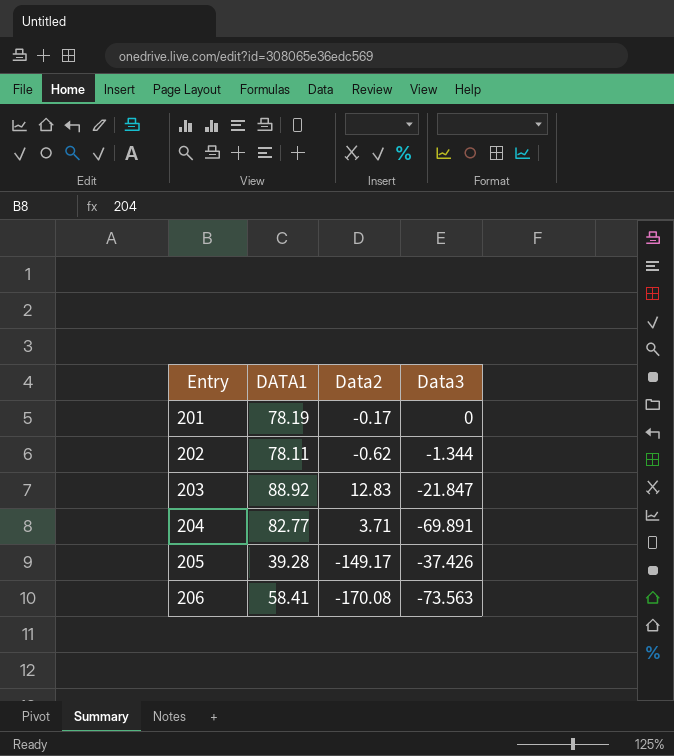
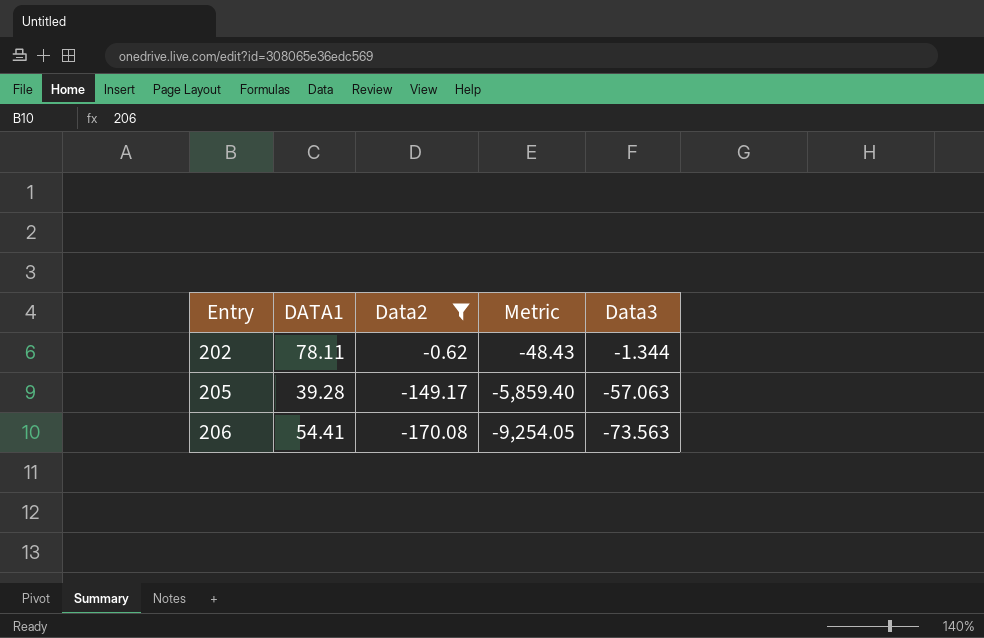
filter: none -> Data2 <= -0.62
column Metric | formula: none -> [DATA1] * [Data2]
205 | Data3: -37.426 -> -57.063
206 | DATA1: 58.41 -> 54.41

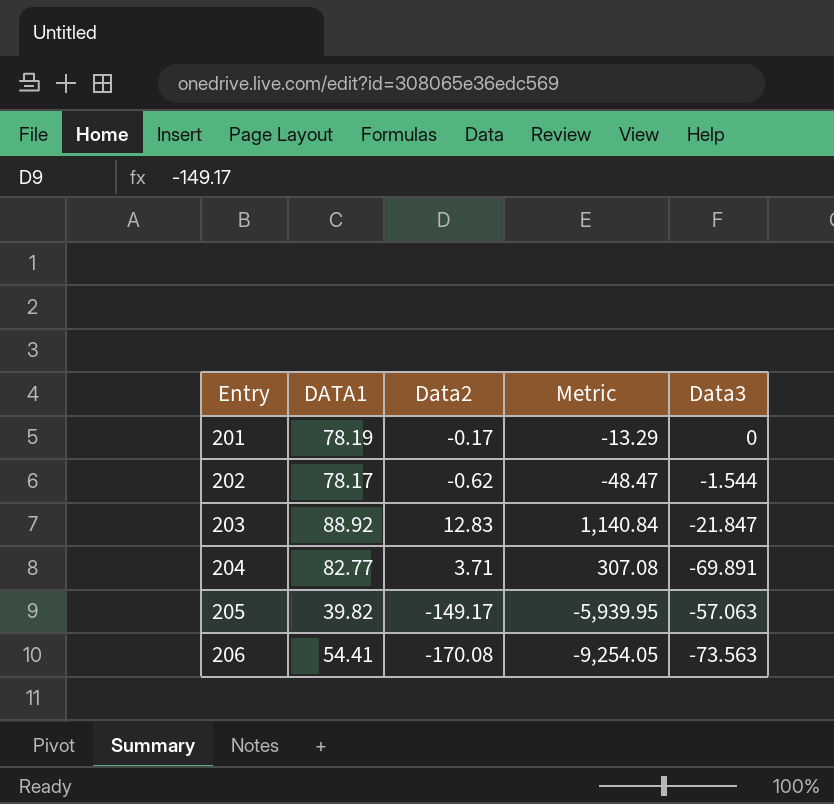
filter: Data2 <= -0.62 -> none
202 | DATA1: 78.11 -> 78.17
202 | Metric: -48.43 -> -48.47
202 | Data3: -1.344 -> -1.544
205 | DATA1: 39.28 -> 39.82
205 | Metric: -5,859.40 -> -5,939.95

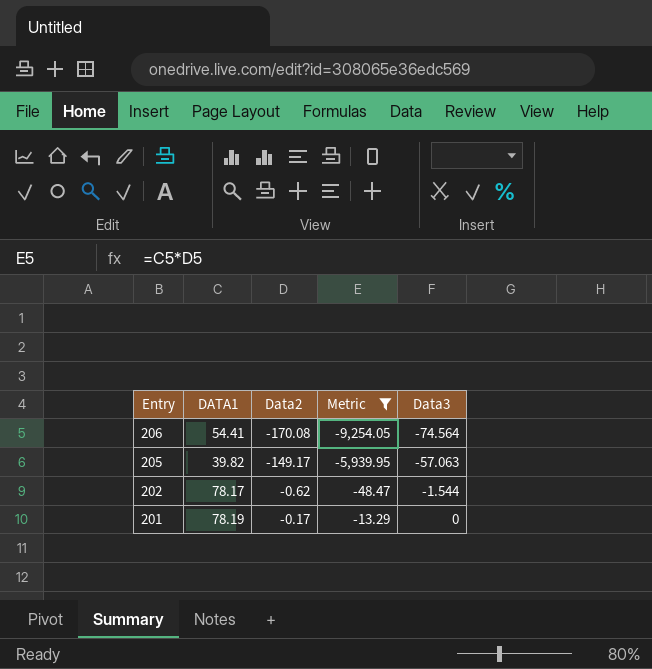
filter: none -> Metric <= -13.29
row order: Entry ascending -> Entry descending
206 | Data3: -73.563 -> -74.564

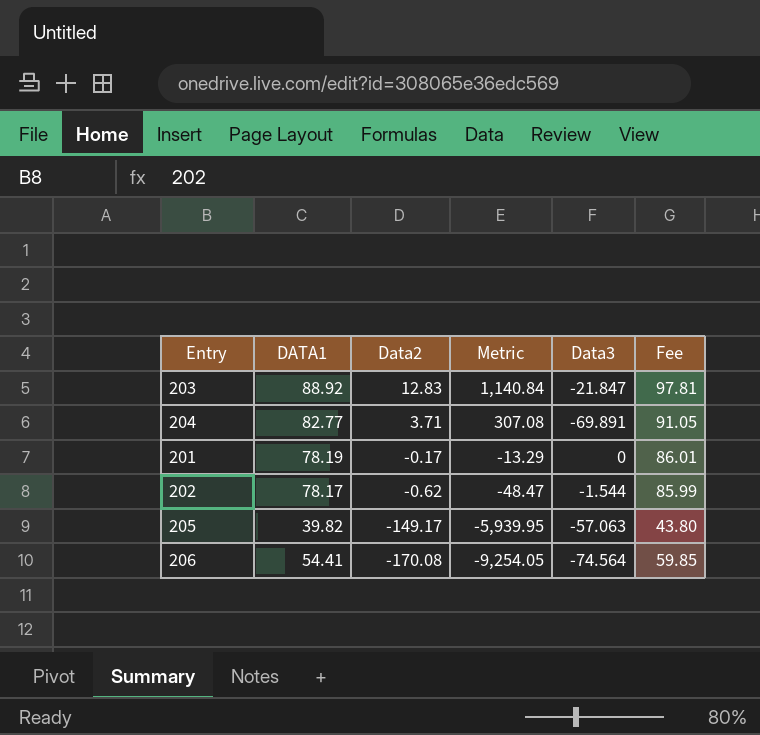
filter: Metric <= -13.29 -> none
row order: Entry descending -> Data2 descending
column Fee | formula: none -> [DATA1] * 1.1

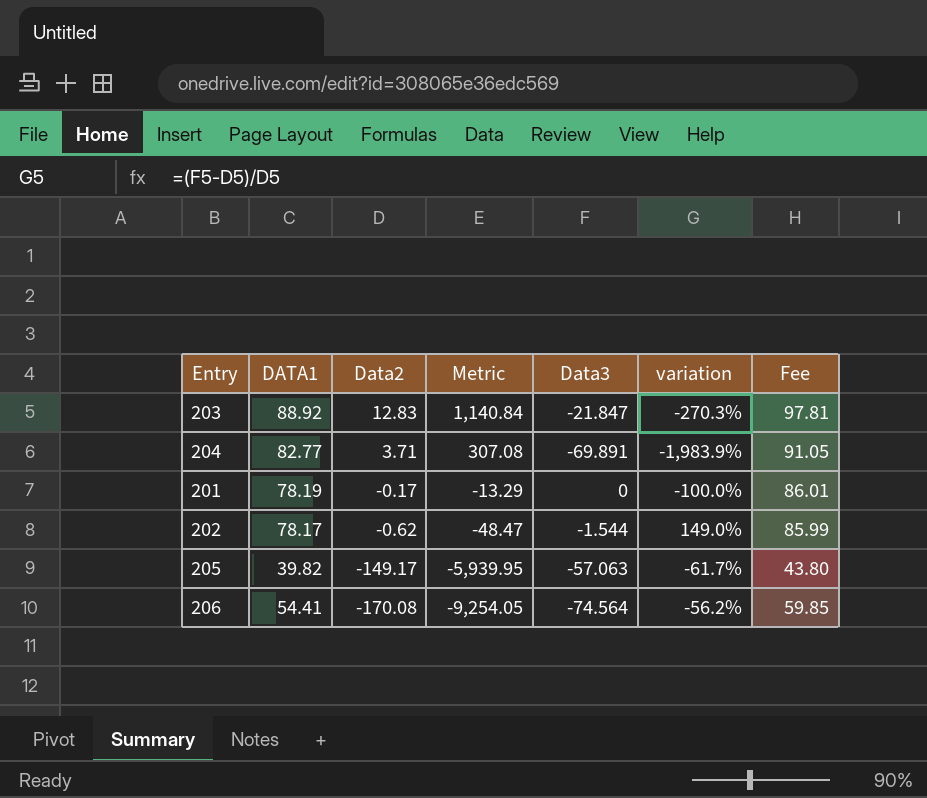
column variation | formula: none -> ([Data3] - [Data2]) / [Data2]

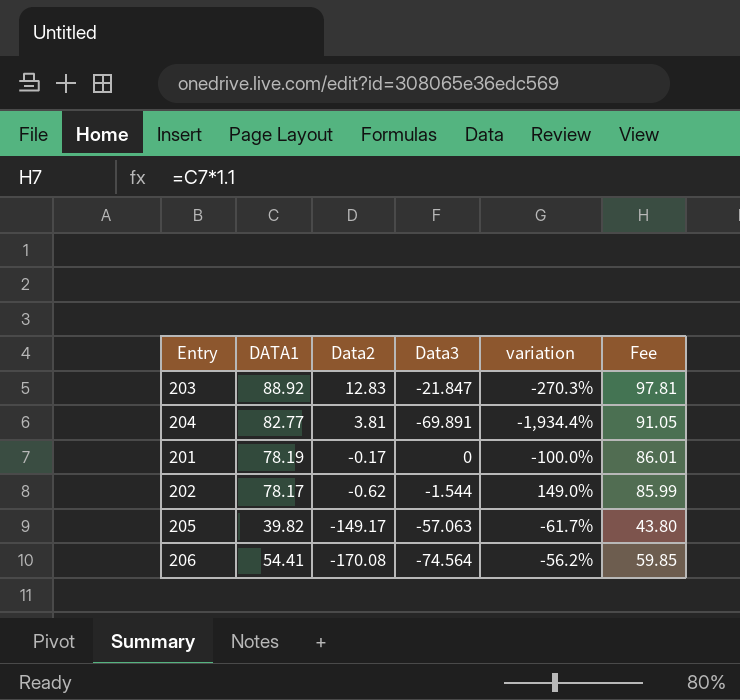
column Metric | formula: [DATA1] * [Data2] -> none
204 | Data2: 3.71 -> 3.81
204 | variation: -1,983.9% -> -1,934.4%

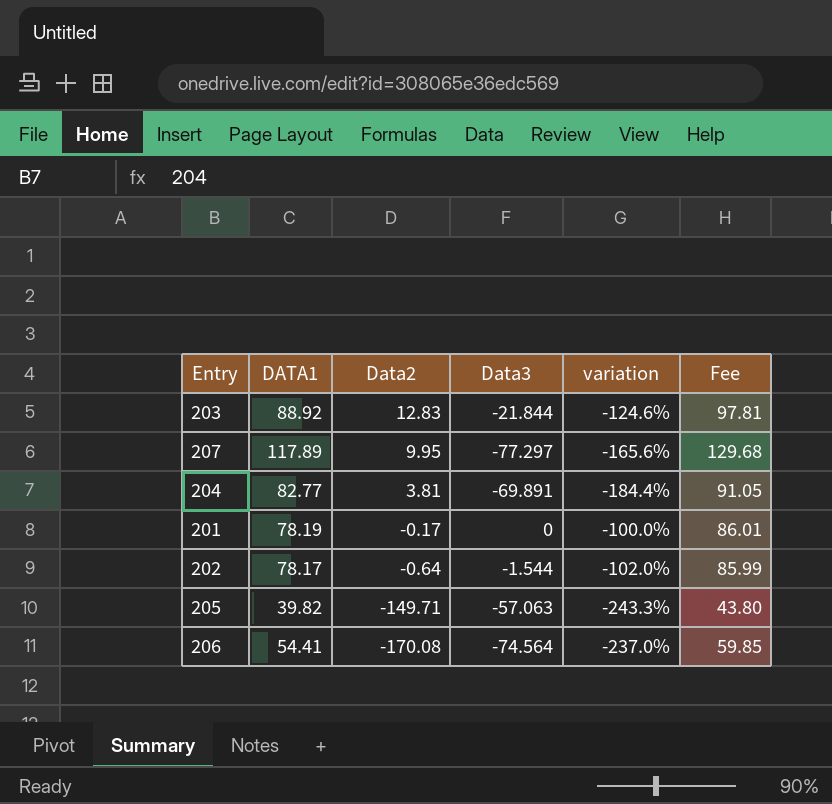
column variation | formula: ([Data3] - [Data2]) / [Data2] -> ([Data3] - [DATA1]) / [DATA1]
203 | Data3: -21.847 -> -21.844
row 207: none -> 117.89 | 9.95 | -77.297 | -165.6% | 129.68
202 | Data2: -0.62 -> -0.64
205 | Data2: -149.17 -> -149.71

